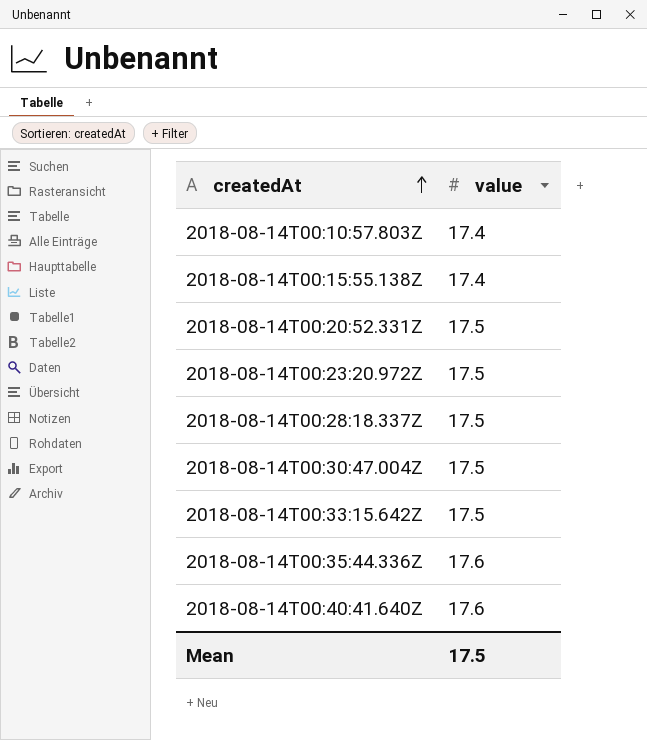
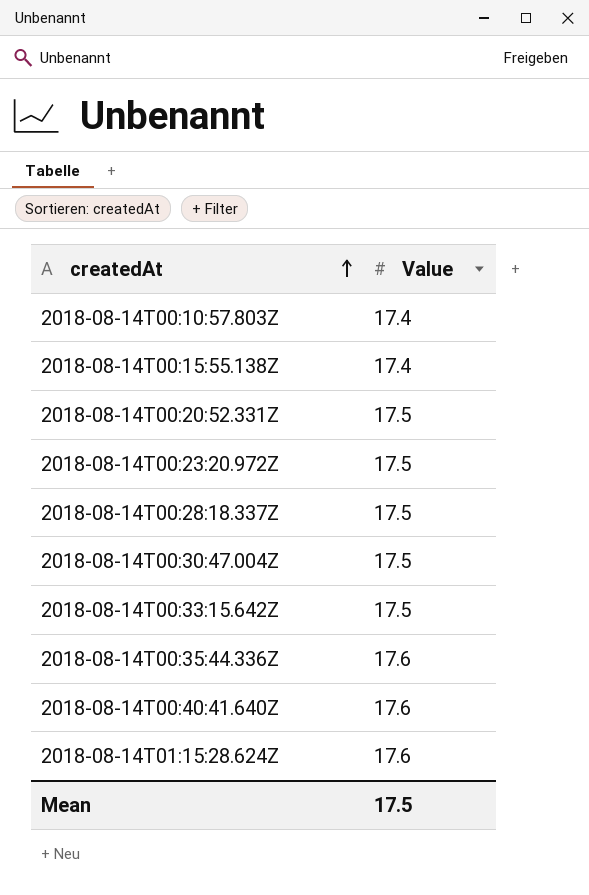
column name: value -> Value
row 2018-08-14T01:15:28.624Z: none -> 17.6

